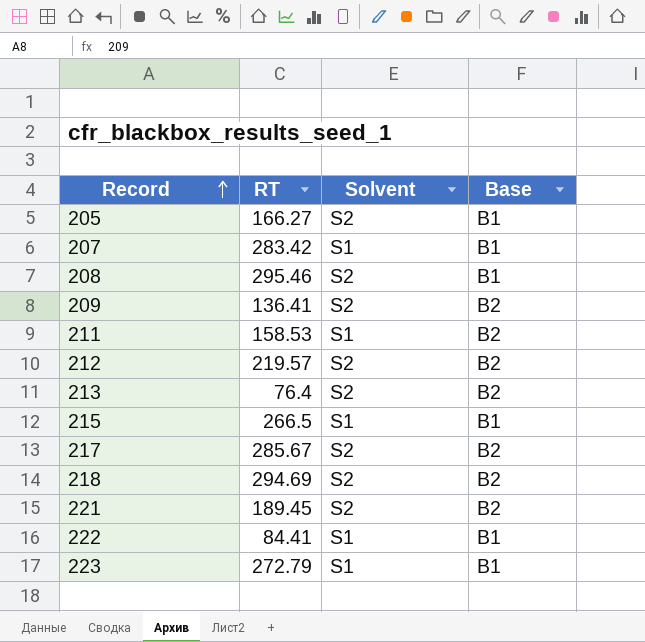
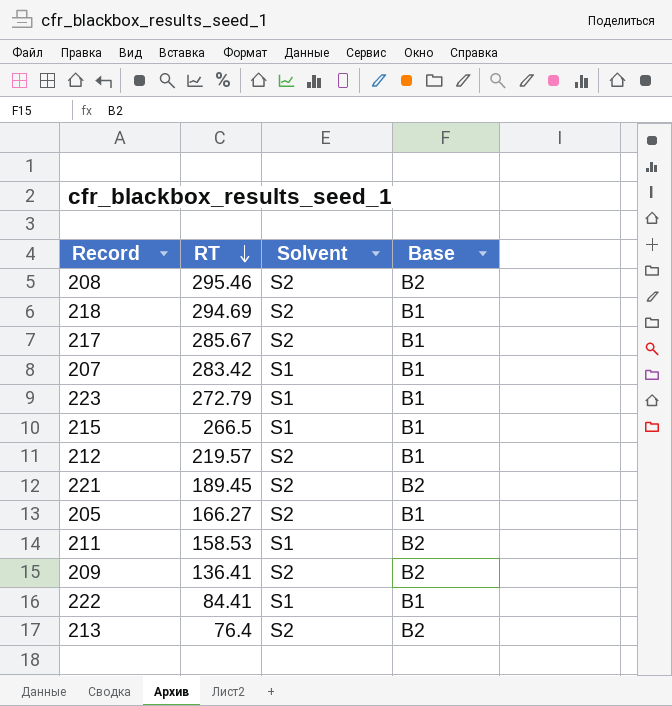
row order: Record ascending -> RT descending
208 | Base: B1 -> B2
218 | Base: B2 -> B1
217 | Base: B2 -> B1
212 | Base: B2 -> B1

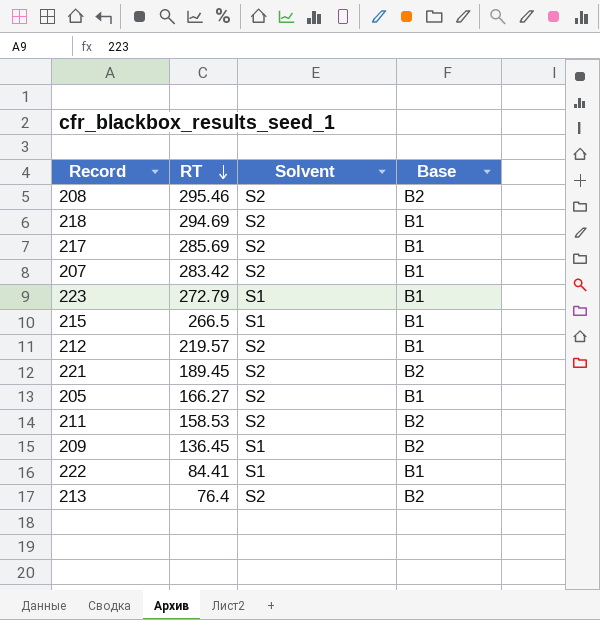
217 | RT: 285.67 -> 285.69
207 | Solvent: S1 -> S2
211 | Solvent: S1 -> S2
209 | RT: 136.41 -> 136.45
209 | Solvent: S2 -> S1

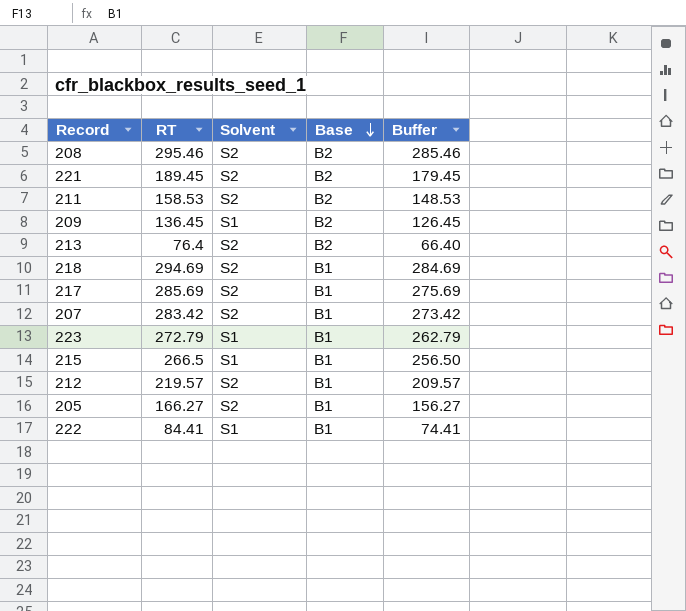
row order: RT descending -> Base descending
column Buffer | formula: none -> [RT] - 10

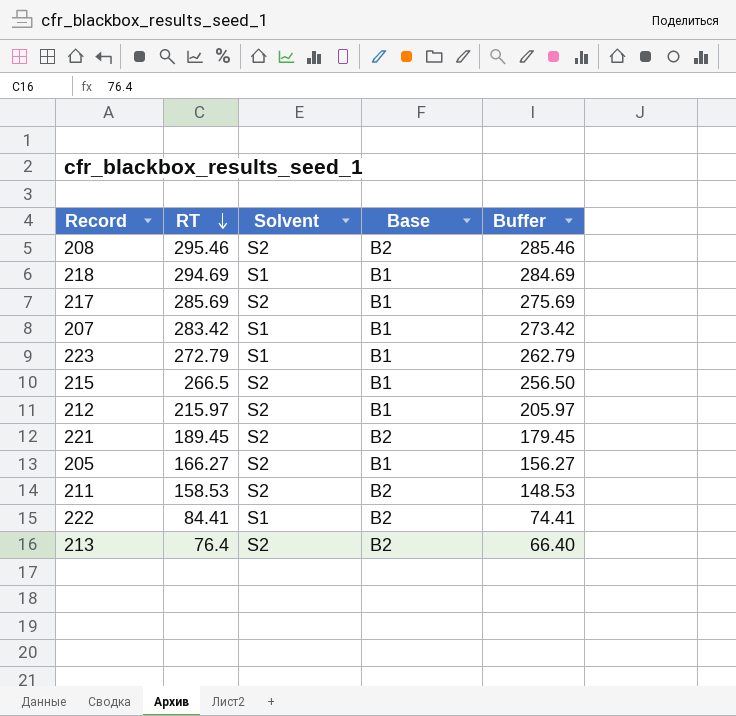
row order: Base descending -> RT descending
row 209: 136.45 | S1 | B2 | 126.45 -> none
218 | Solvent: S2 -> S1
207 | Solvent: S2 -> S1
215 | Solvent: S1 -> S2
212 | RT: 219.57 -> 215.97
212 | Buffer: 209.57 -> 205.97
222 | Base: B1 -> B2

